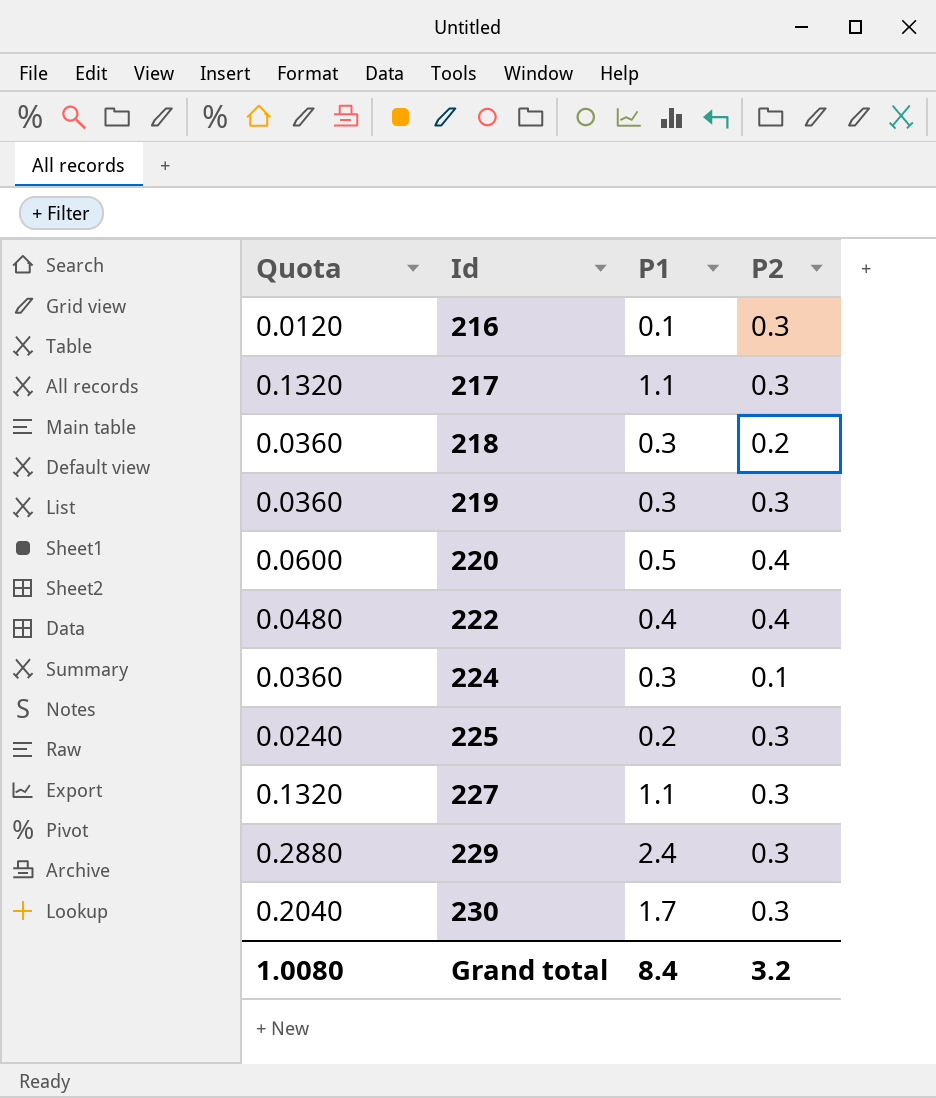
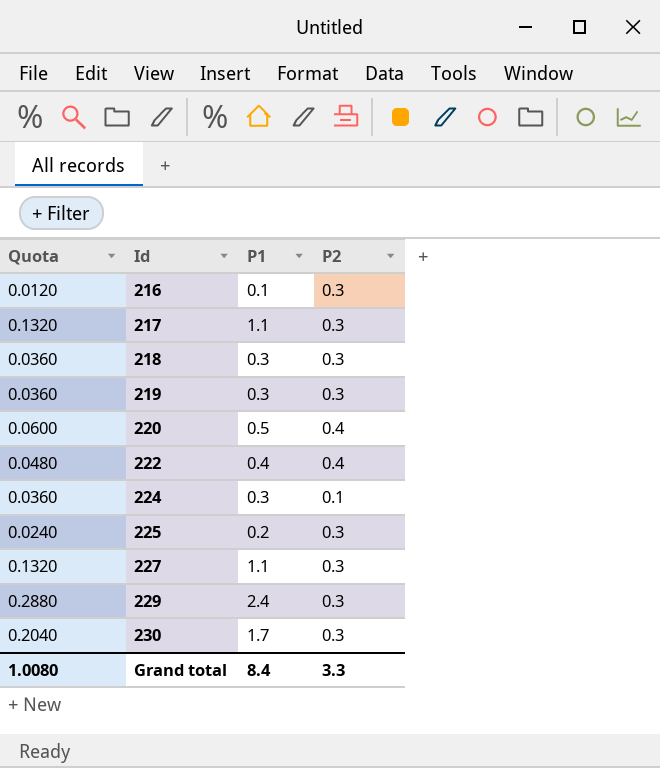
218 | P2: 0.2 -> 0.3
Grand total | P2: 3.2 -> 3.3

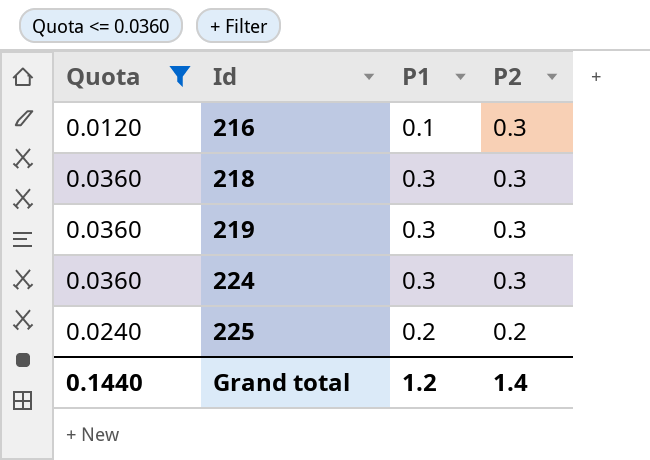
filter: none -> Quota <= 0.0360
224 | P2: 0.1 -> 0.3
225 | P2: 0.3 -> 0.2
Grand total | Quota: 1.0080 -> 0.1440
Grand total | P1: 8.4 -> 1.2
Grand total | P2: 3.3 -> 1.4

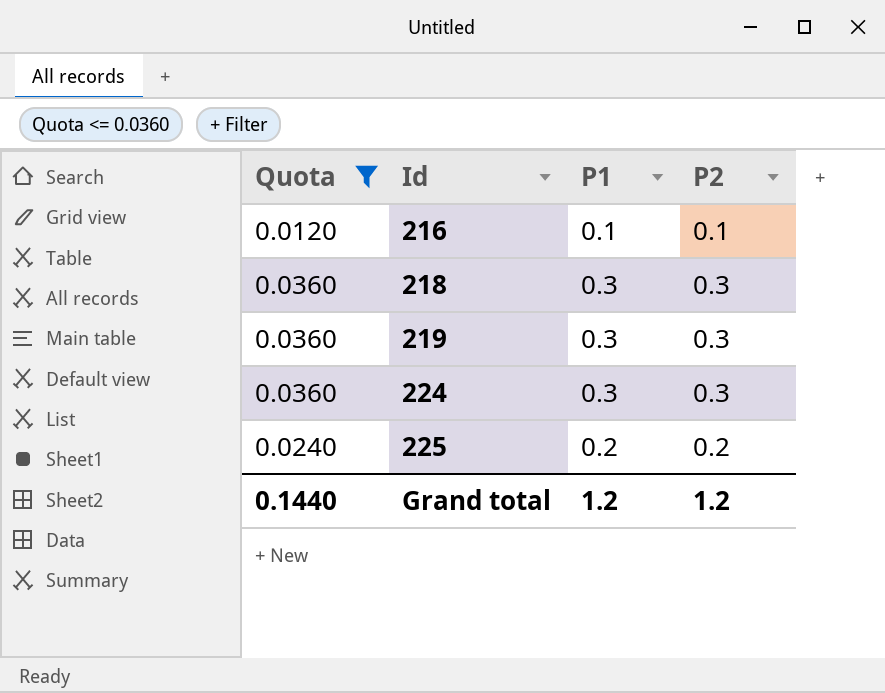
216 | P2: 0.3 -> 0.1
Grand total | P2: 1.4 -> 1.2

